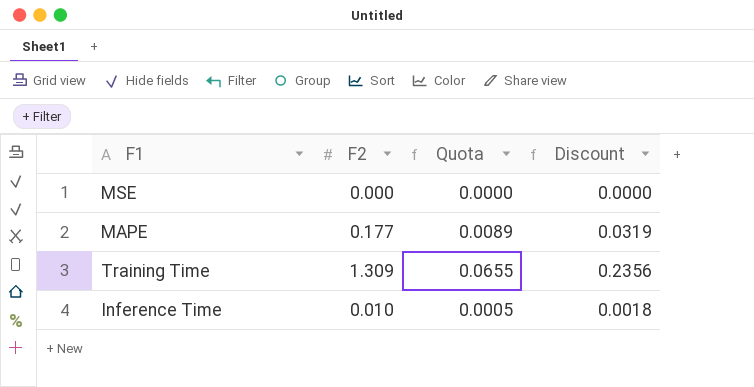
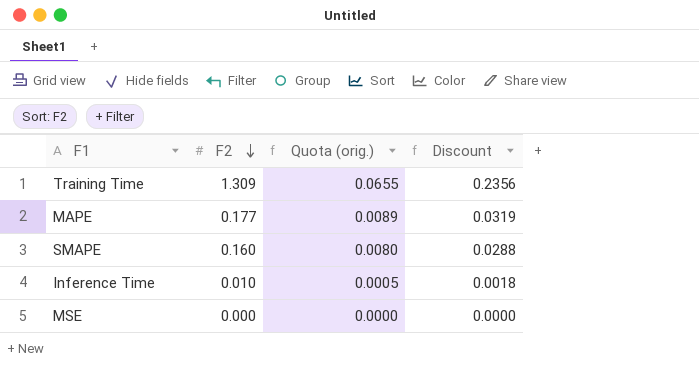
row order: none -> F2 descending
column name: Quota -> Quota (orig.)
row SMAPE: none -> 0.160 | 0.0080 | 0.0288

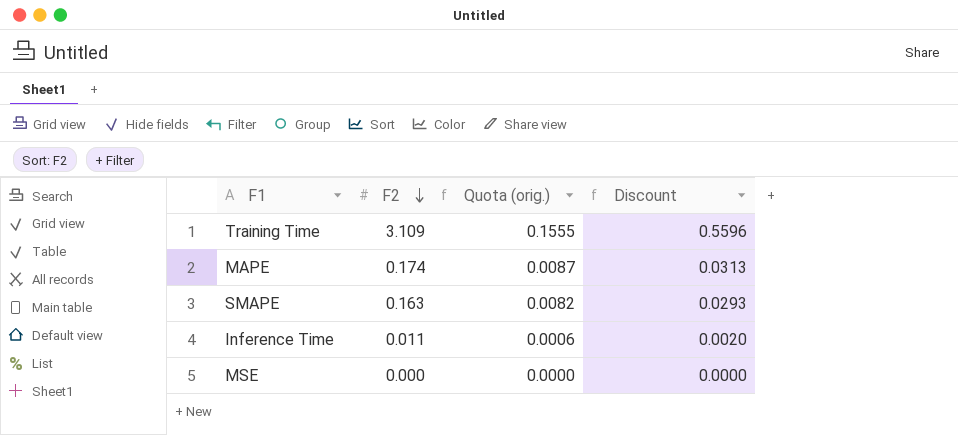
Training Time | F2: 1.309 -> 3.109
Training Time | Quota (orig.): 0.0655 -> 0.1555
Training Time | Discount: 0.2356 -> 0.5596
MAPE | F2: 0.177 -> 0.174
MAPE | Quota (orig.): 0.0089 -> 0.0087
MAPE | Discount: 0.0319 -> 0.0313
SMAPE | F2: 0.160 -> 0.163
SMAPE | Quota (orig.): 0.0080 -> 0.0082
SMAPE | Discount: 0.0288 -> 0.0293
Inference Time | F2: 0.010 -> 0.011
Inference Time | Quota (orig.): 0.0005 -> 0.0006
Inference Time | Discount: 0.0018 -> 0.0020

